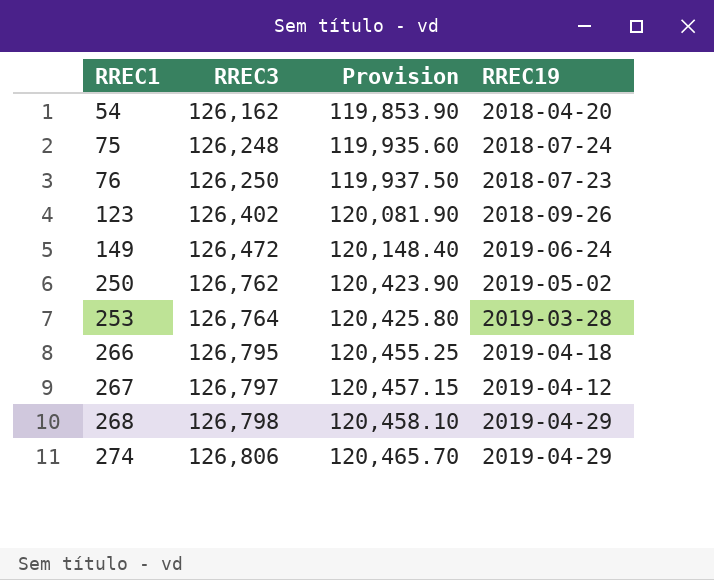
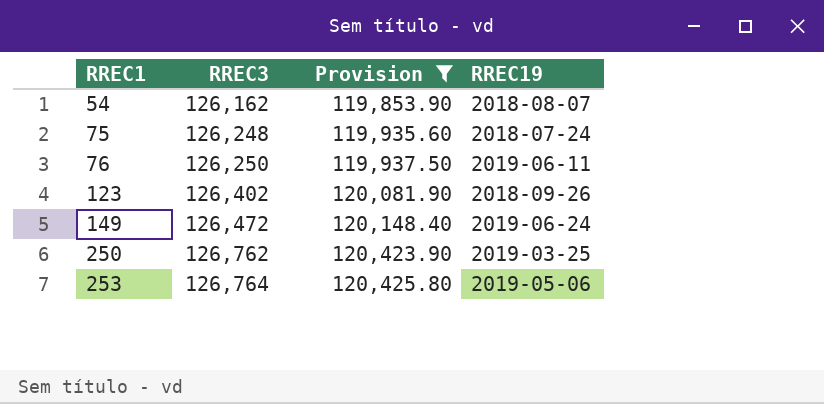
filter: none -> Provision <= 120,425.80
54 | RREC19: 2018-04-20 -> 2018-08-07
76 | RREC19: 2018-07-23 -> 2019-06-11
250 | RREC19: 2019-05-02 -> 2019-03-25
253 | RREC19: 2019-03-28 -> 2019-05-06

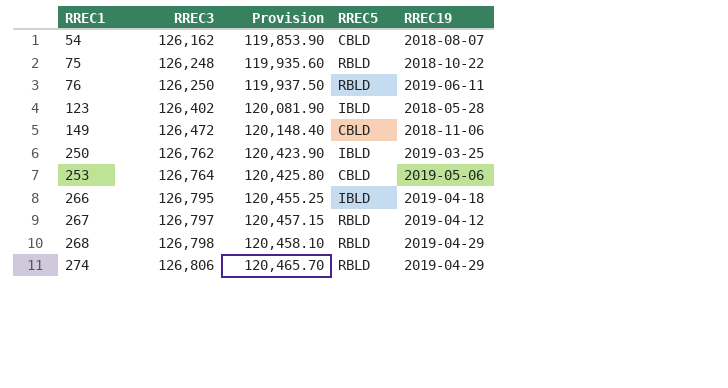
filter: Provision <= 120,425.80 -> none
column RREC5 | position: none -> 4
75 | RREC19: 2018-07-24 -> 2018-10-22
123 | RREC19: 2018-09-26 -> 2018-05-28
149 | RREC19: 2019-06-24 -> 2018-11-06

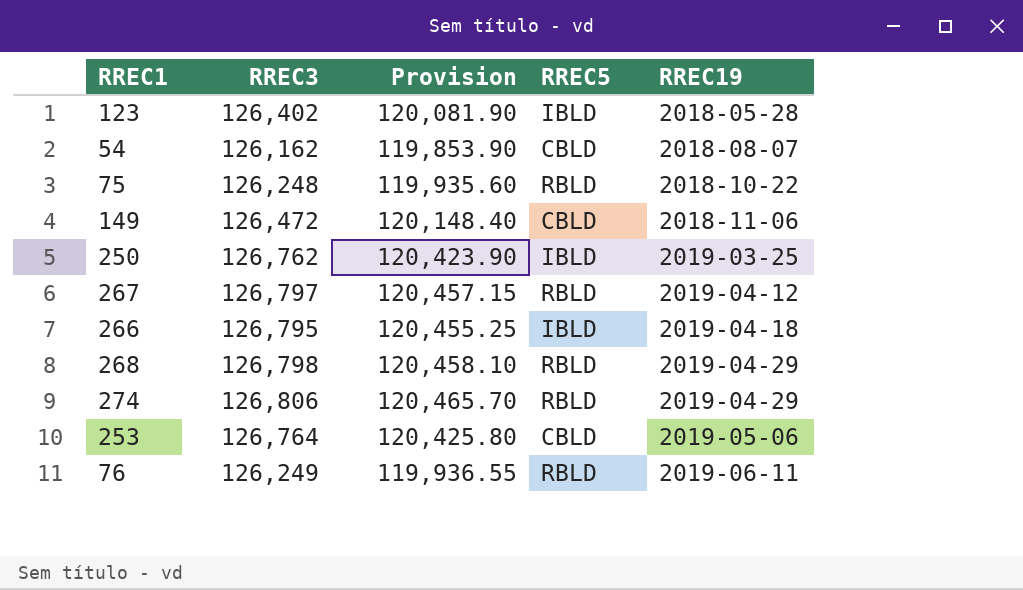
row order: RREC1 ascending -> RREC19 ascending
76 | RREC3: 126,250 -> 126,249
76 | Provision: 119,937.50 -> 119,936.55

